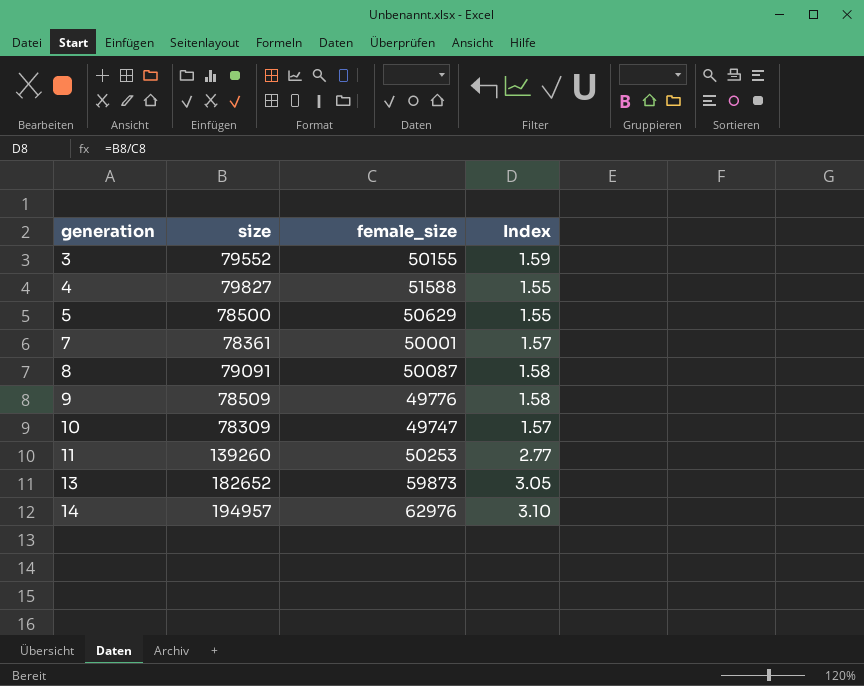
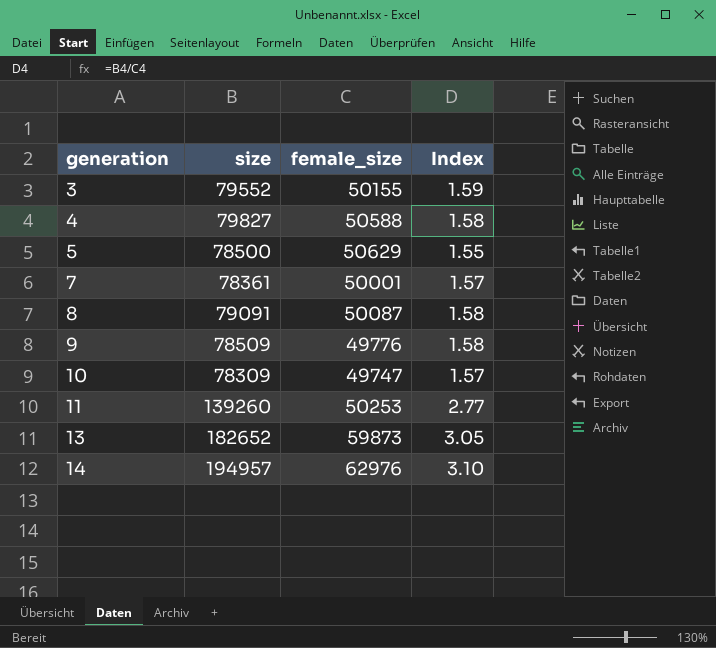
4 | female_size: 51588 -> 50588
4 | Index: 1.55 -> 1.58

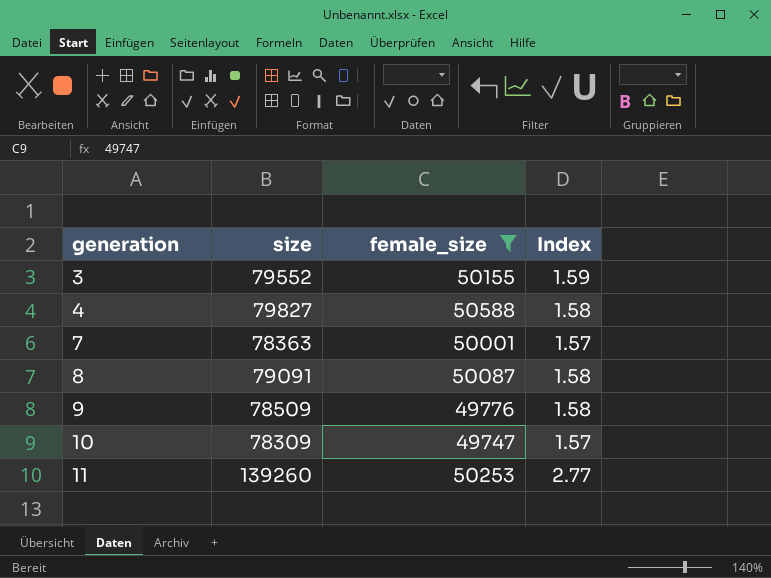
filter: none -> female_size <= 50588
7 | size: 78361 -> 78363

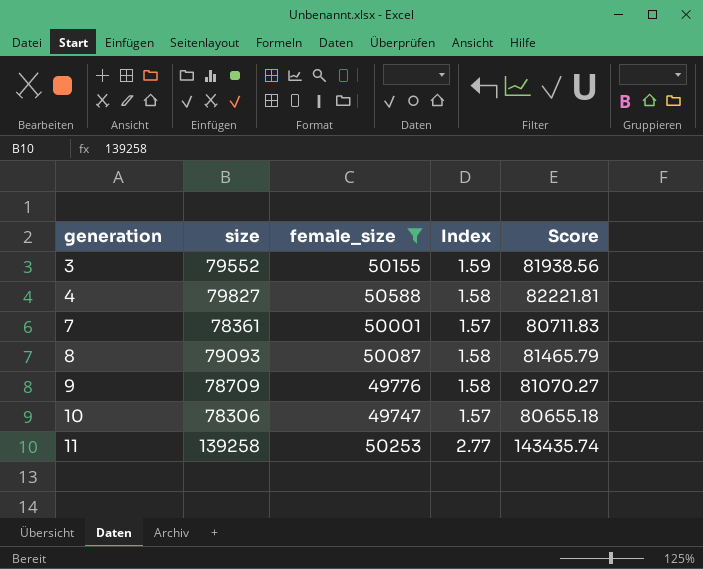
column Score | formula: none -> [size] * 1.03
7 | size: 78363 -> 78361
8 | size: 79091 -> 79093
9 | size: 78509 -> 78709
10 | size: 78309 -> 78306
11 | size: 139260 -> 139258

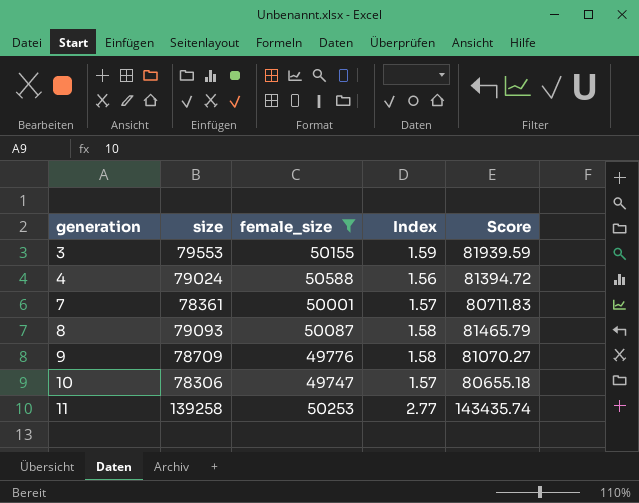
3 | size: 79552 -> 79553
3 | Score: 81938.56 -> 81939.59
4 | size: 79827 -> 79024
4 | Index: 1.58 -> 1.56
4 | Score: 82221.81 -> 81394.72

